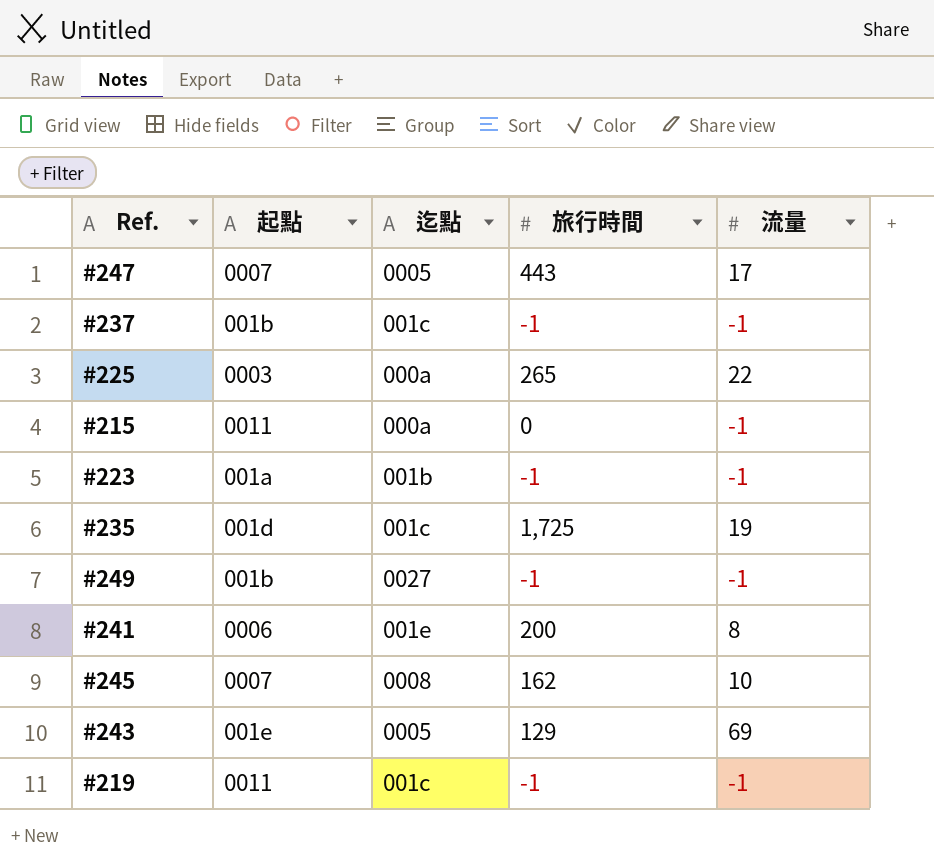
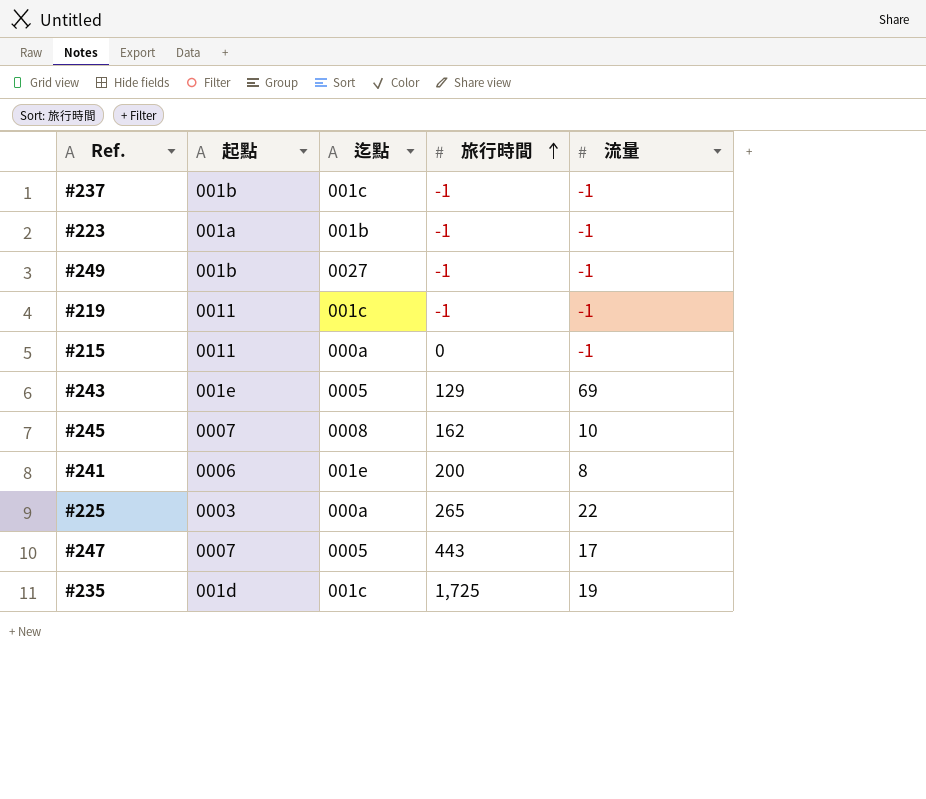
row order: none -> 旅行時間 ascending

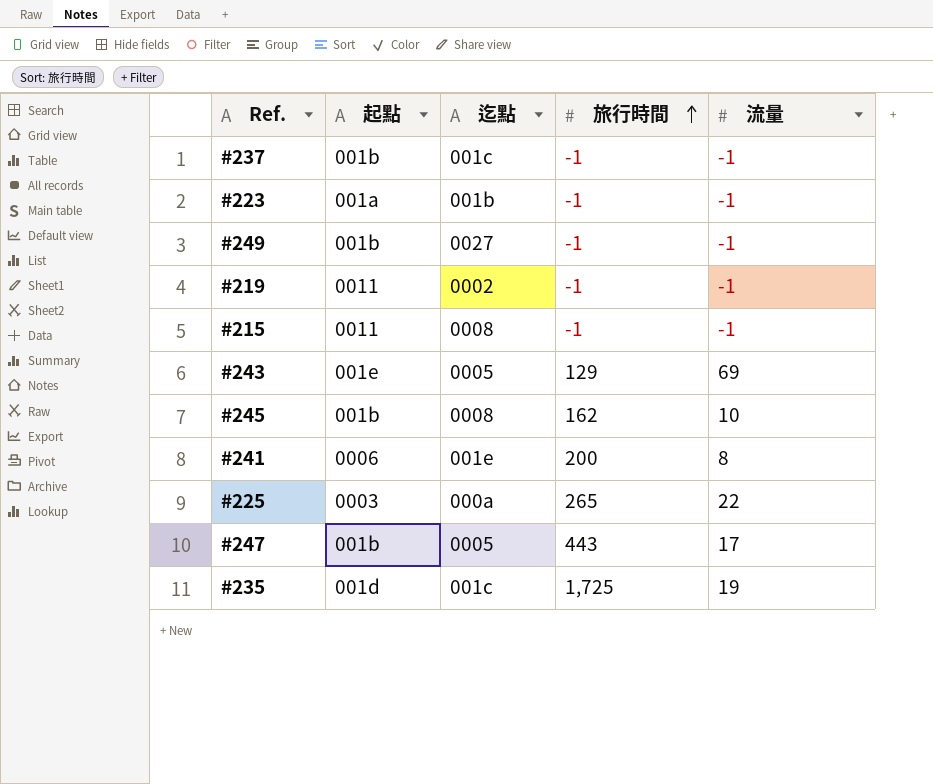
#219 | 迄點: 001c -> 0002
#215 | 迄點: 000a -> 0008
#215 | 旅行時間: 0 -> -1
#245 | 起點: 0007 -> 001b
#247 | 起點: 0007 -> 001b

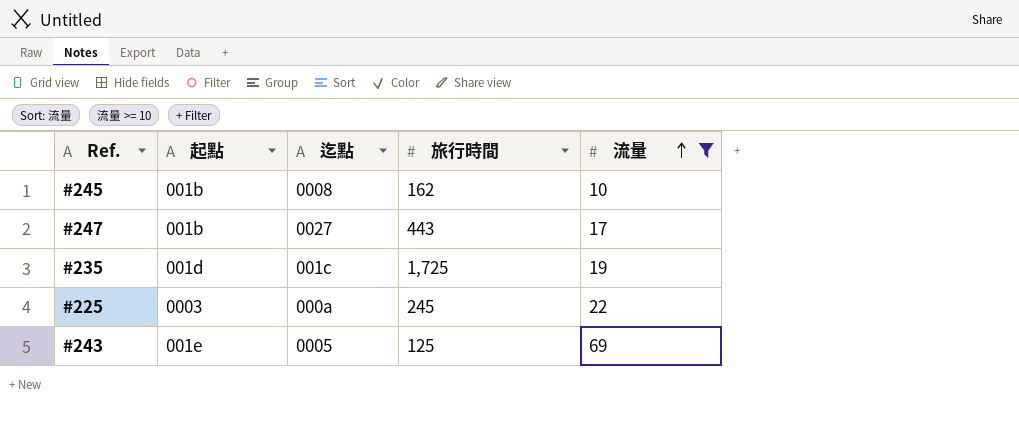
filter: none -> 流量 >= 10
row order: 旅行時間 ascending -> 流量 ascending
#247 | 迄點: 0005 -> 0027
#225 | 旅行時間: 265 -> 245
#243 | 旅行時間: 129 -> 125

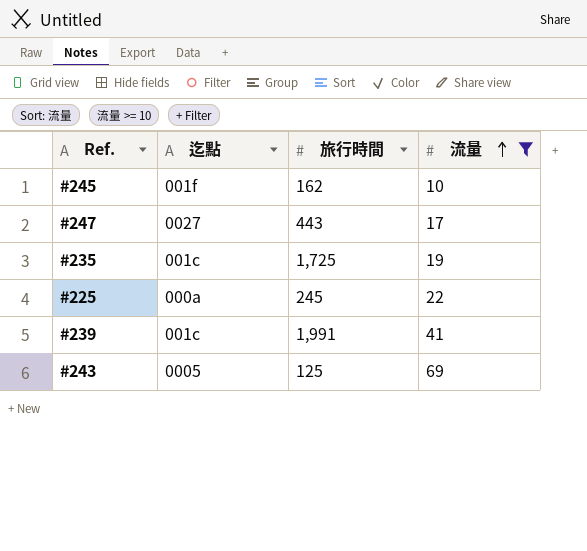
column 起點 | position: 2 -> none
#245 | 迄點: 0008 -> 001f
row #239: none -> 001c | 1,991 | 41

